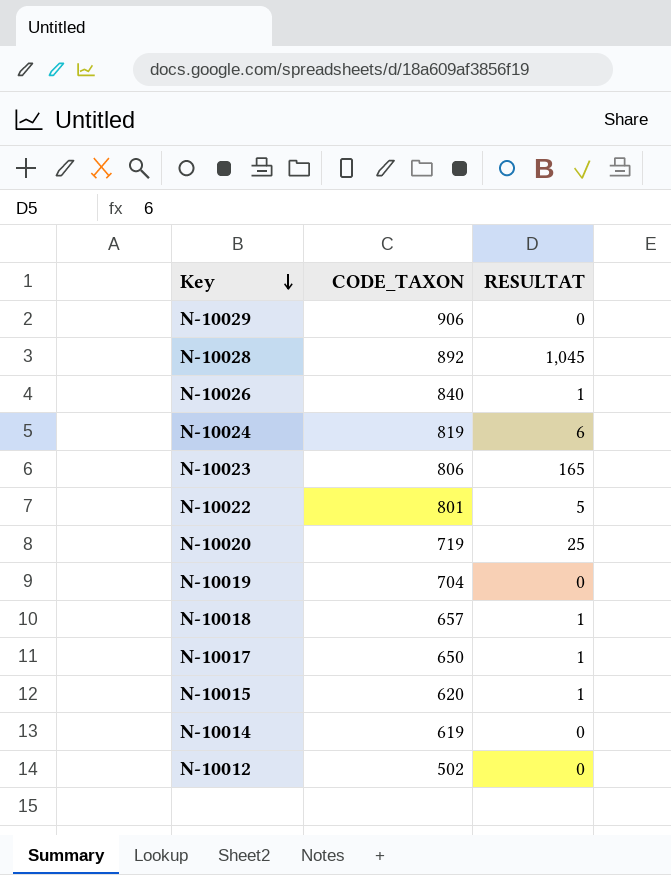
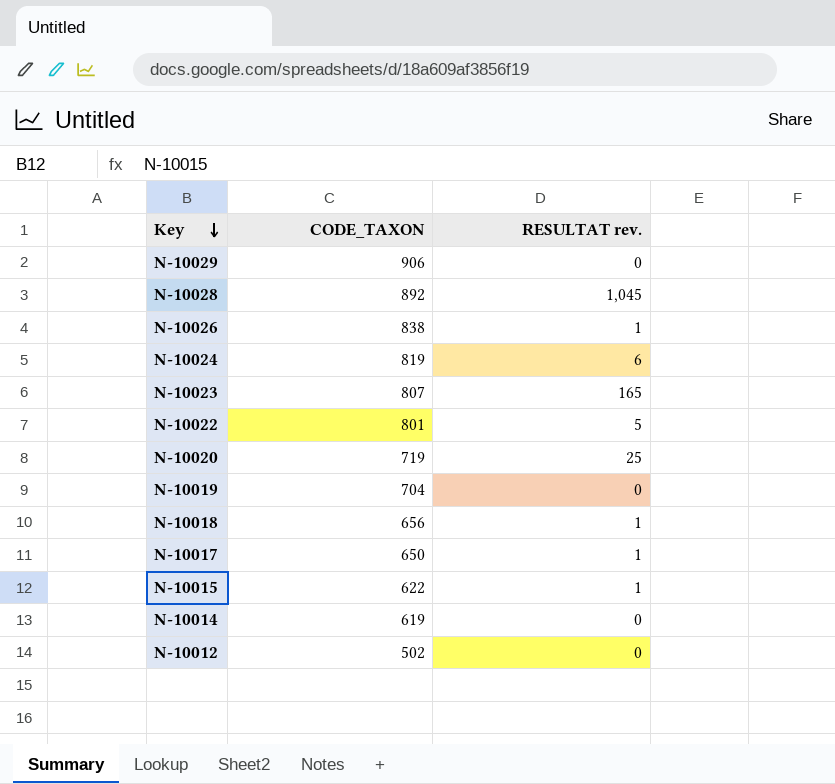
column name: RESULTAT -> RESULTAT rev.
N-10026 | CODE_TAXON: 840 -> 838
N-10023 | CODE_TAXON: 806 -> 807
N-10018 | CODE_TAXON: 657 -> 656
N-10015 | CODE_TAXON: 620 -> 622

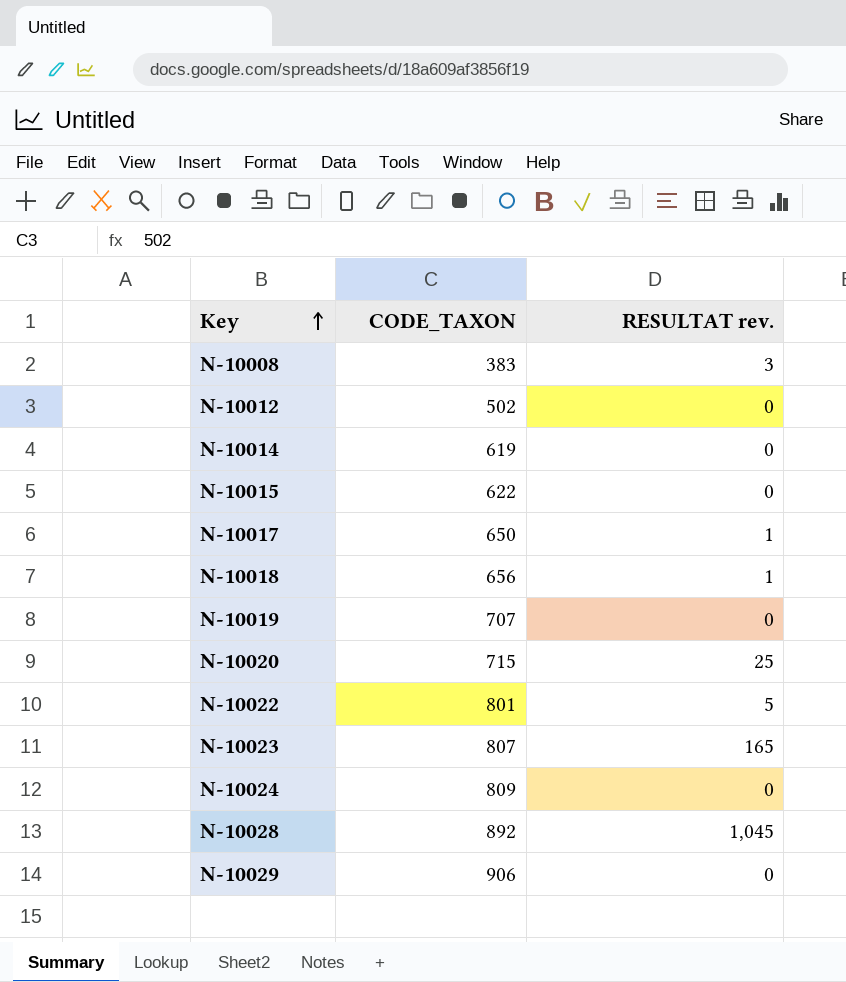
row order: Key descending -> Key ascending
row N-10026: 838 | 1 -> none
row N-10008: none -> 383 | 3
N-10015 | RESULTAT rev.: 1 -> 0
N-10019 | CODE_TAXON: 704 -> 707
N-10020 | CODE_TAXON: 719 -> 715
N-10024 | CODE_TAXON: 819 -> 809
N-10024 | RESULTAT rev.: 6 -> 0

